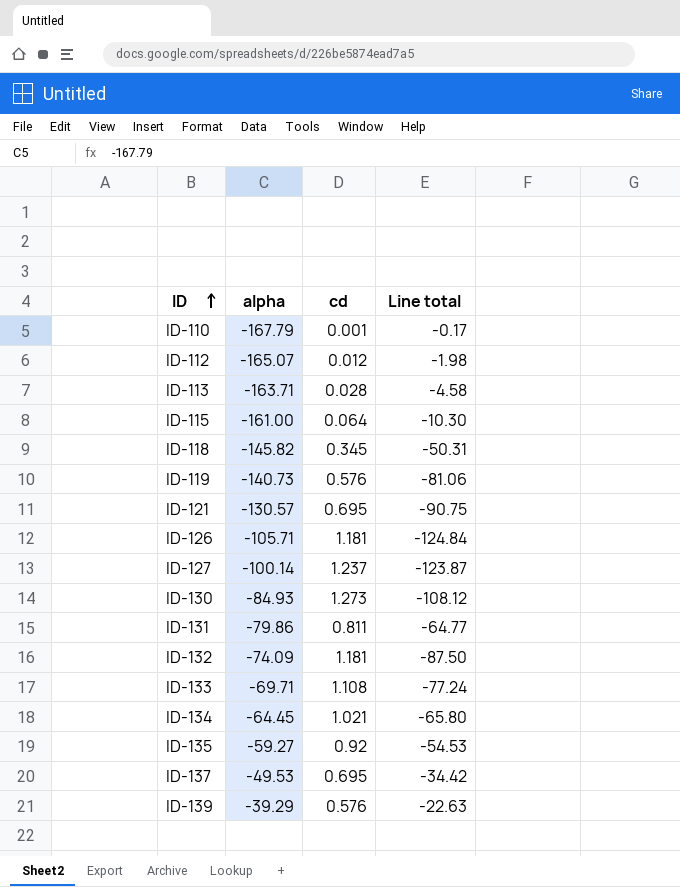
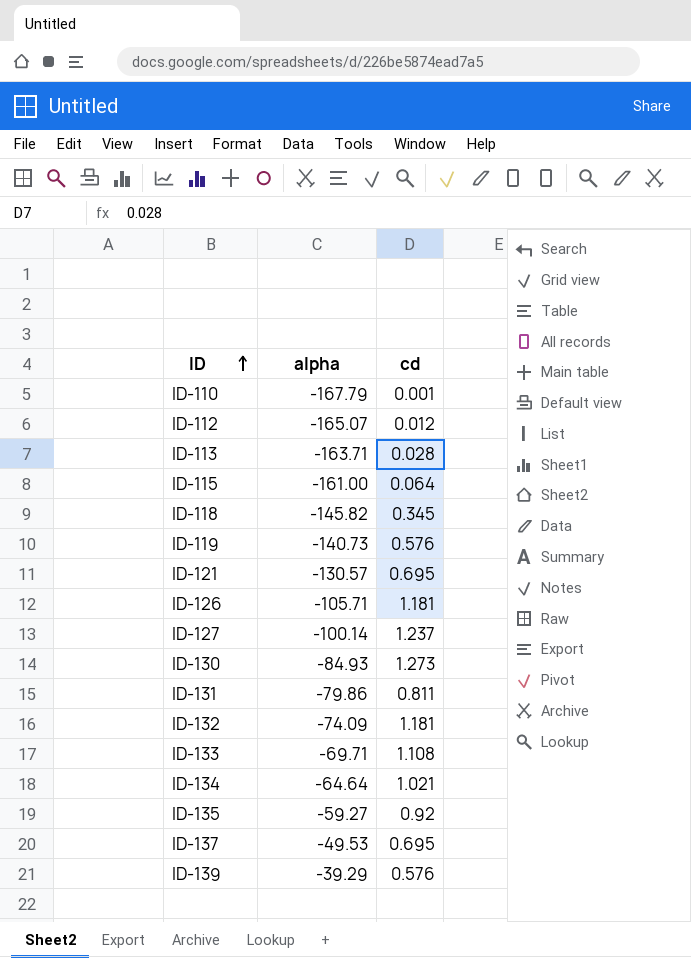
column Line total | formula: [alpha] * [cd] -> none
ID-134 | alpha: -64.45 -> -64.64

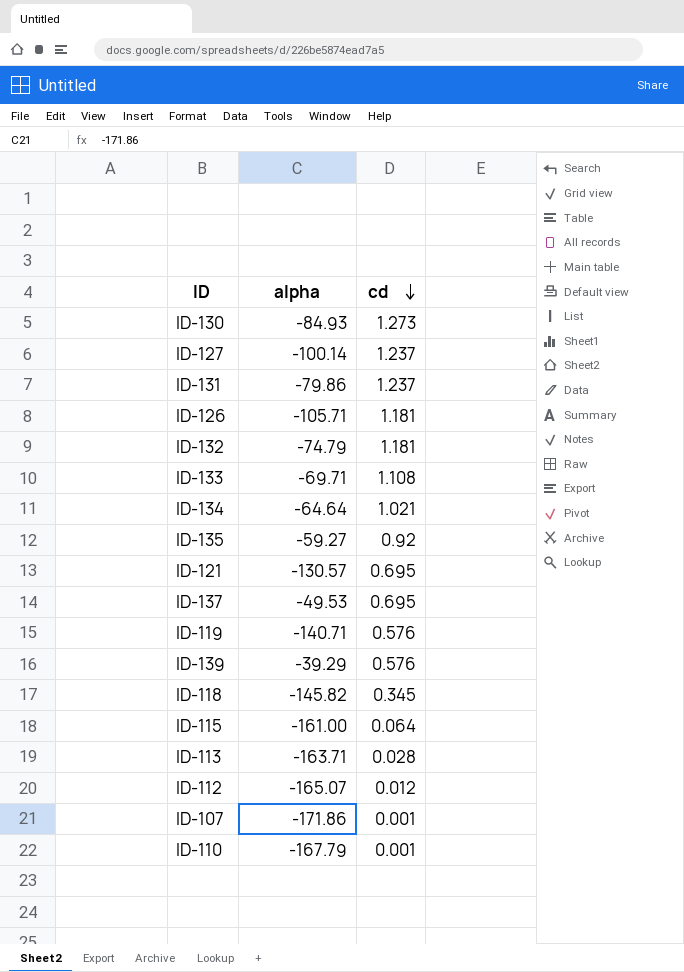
row order: ID ascending -> cd descending
ID-131 | cd: 0.811 -> 1.237
ID-132 | alpha: -74.09 -> -74.79
ID-119 | alpha: -140.73 -> -140.71
row ID-107: none -> -171.86 | 0.001

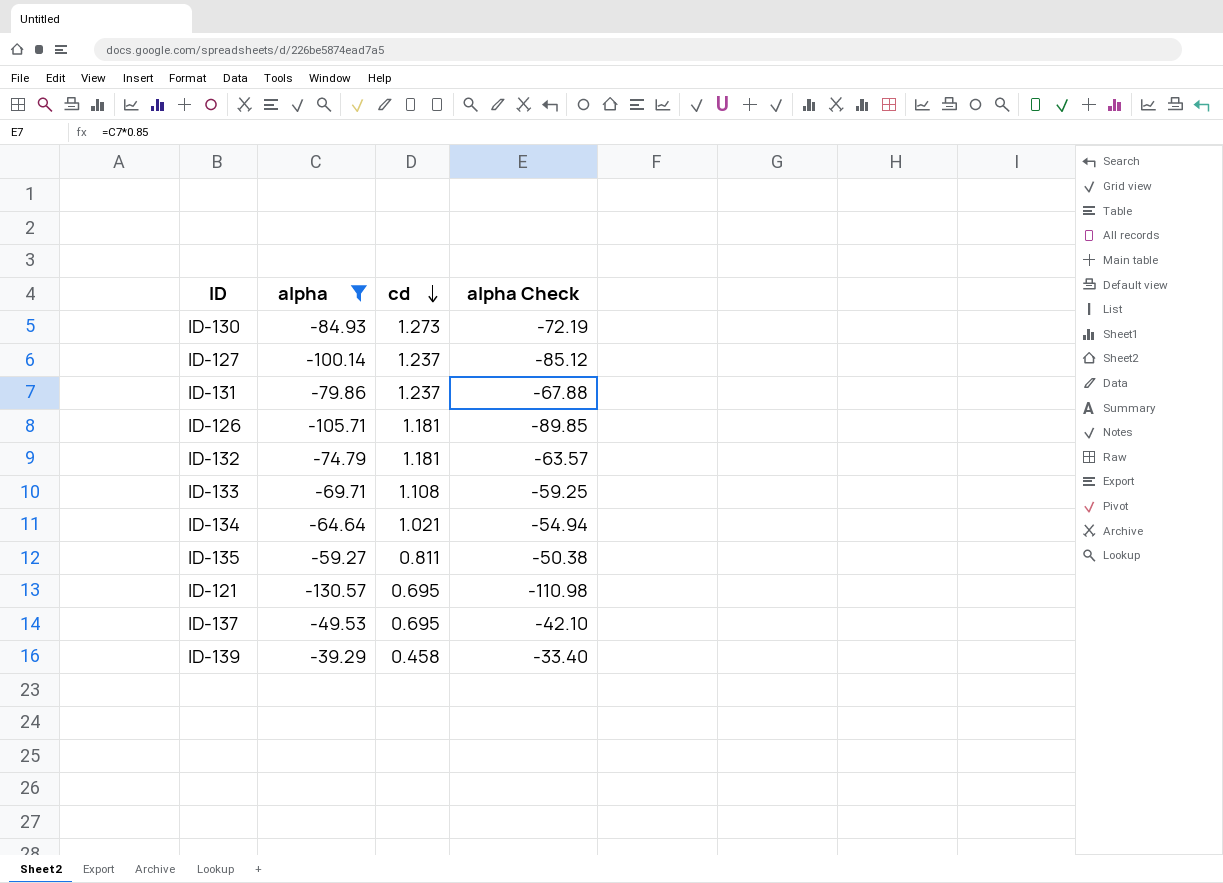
filter: none -> alpha >= -130.57
column alpha Check | formula: none -> [alpha] * 0.85
ID-135 | cd: 0.92 -> 0.811
ID-139 | cd: 0.576 -> 0.458

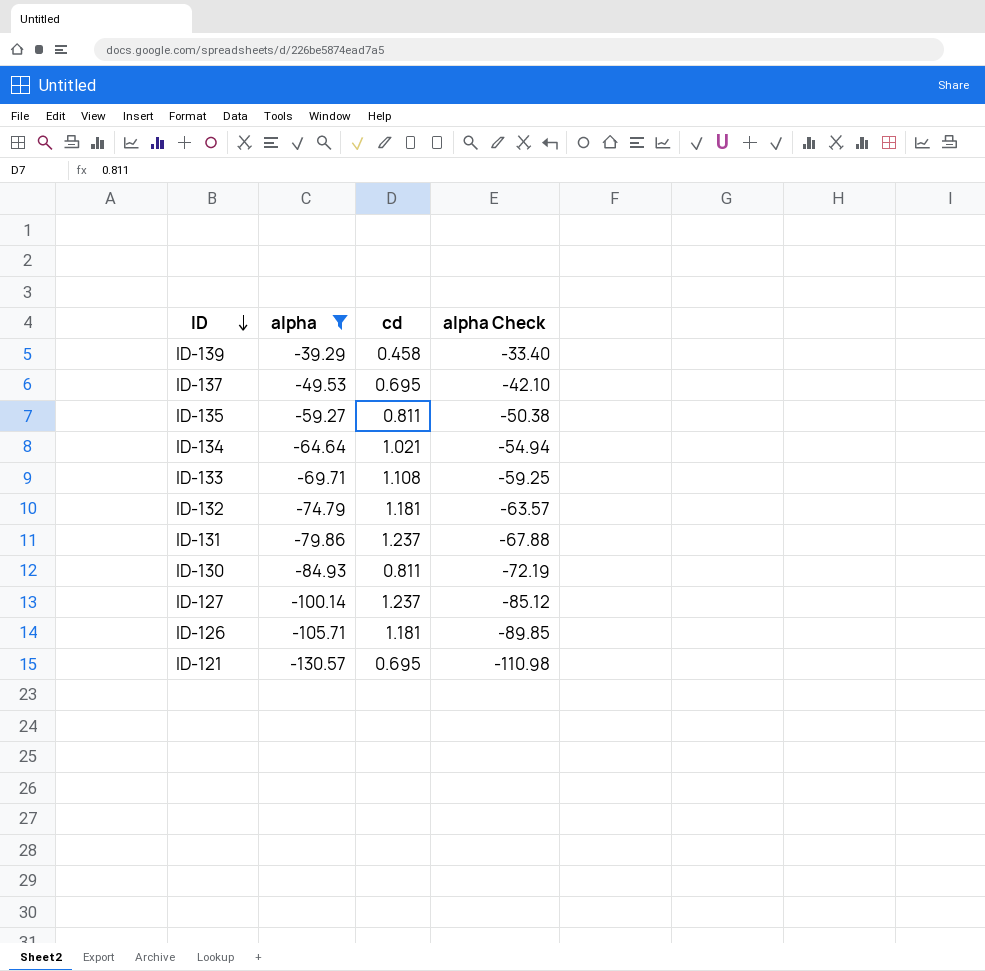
row order: cd descending -> ID descending
ID-130 | cd: 1.273 -> 0.811

